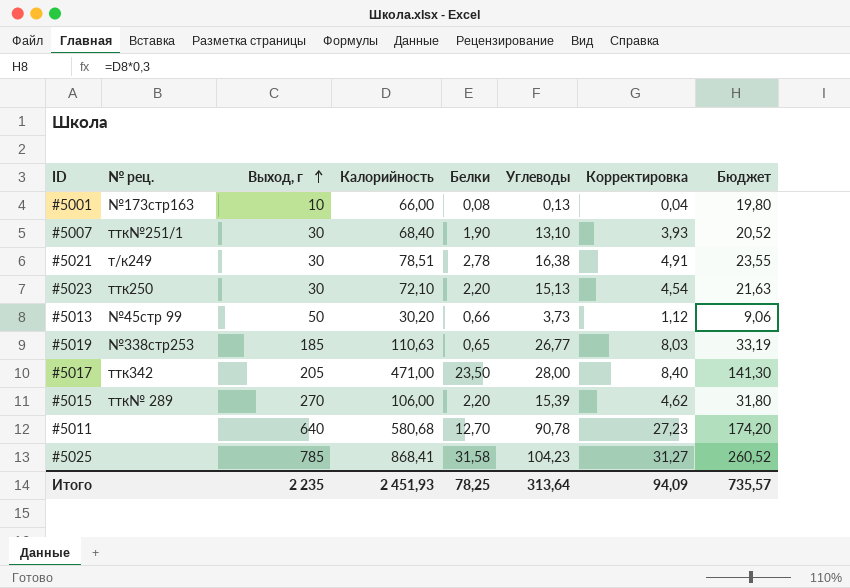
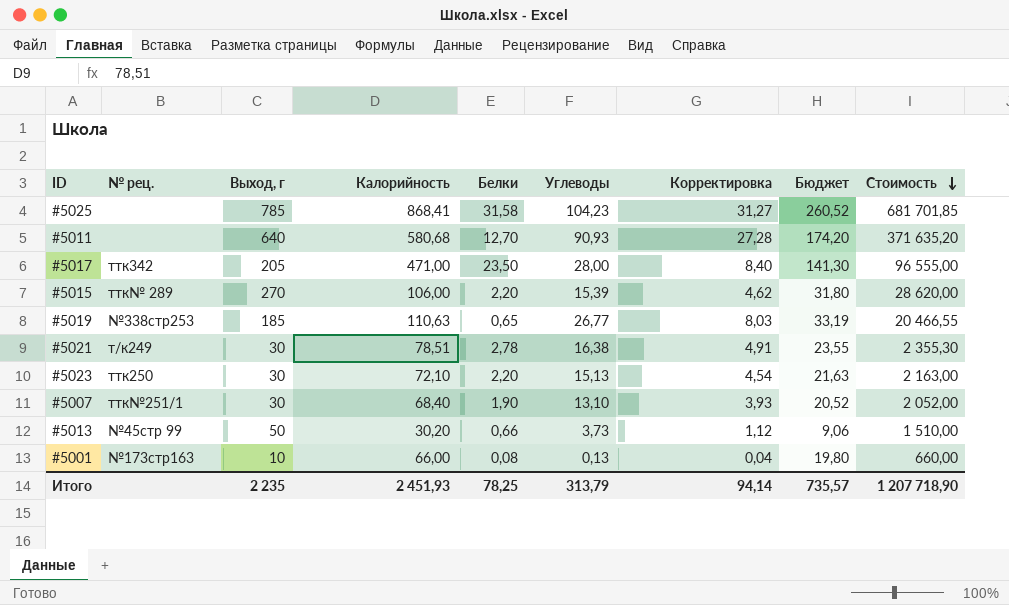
row order: Выход, г ascending -> Стоимость descending
column Стоимость | formula: none -> [Выход, г] * [Калорийность]
#5011 | Углеводы: 90,78 -> 90,93
#5011 | Корректировка: 27,23 -> 27,28
Итого | Углеводы: 313,64 -> 313,79
Итого | Корректировка: 94,09 -> 94,14

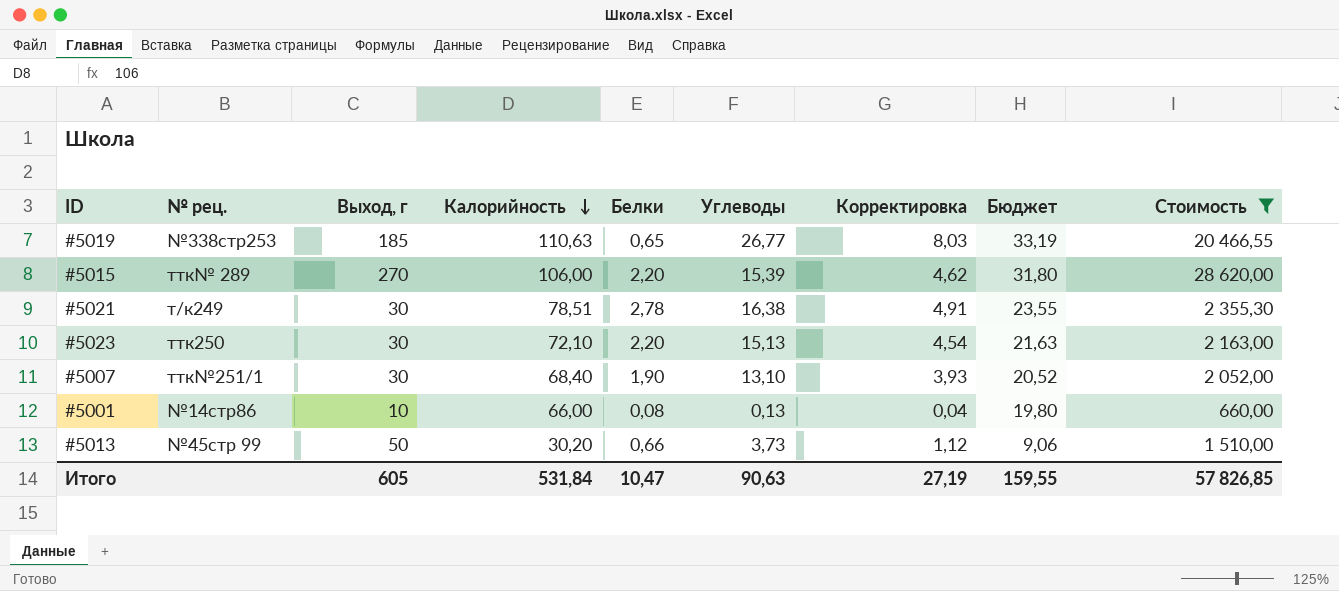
filter: none -> Стоимость <= 28 620,00
row order: Стоимость descending -> Калорийность descending
#5001 | № рец.: №173стр163 -> №14стр86
Итого | Выход, г: 2 235 -> 605
Итого | Калорийность: 2 451,93 -> 531,84
Итого | Белки: 78,25 -> 10,47
Итого | Углеводы: 313,79 -> 90,63
Итого | Корректировка: 94,14 -> 27,19
Итого | Бюджет: 735,57 -> 159,55
Итого | Стоимость: 1 207 718,90 -> 57 826,85

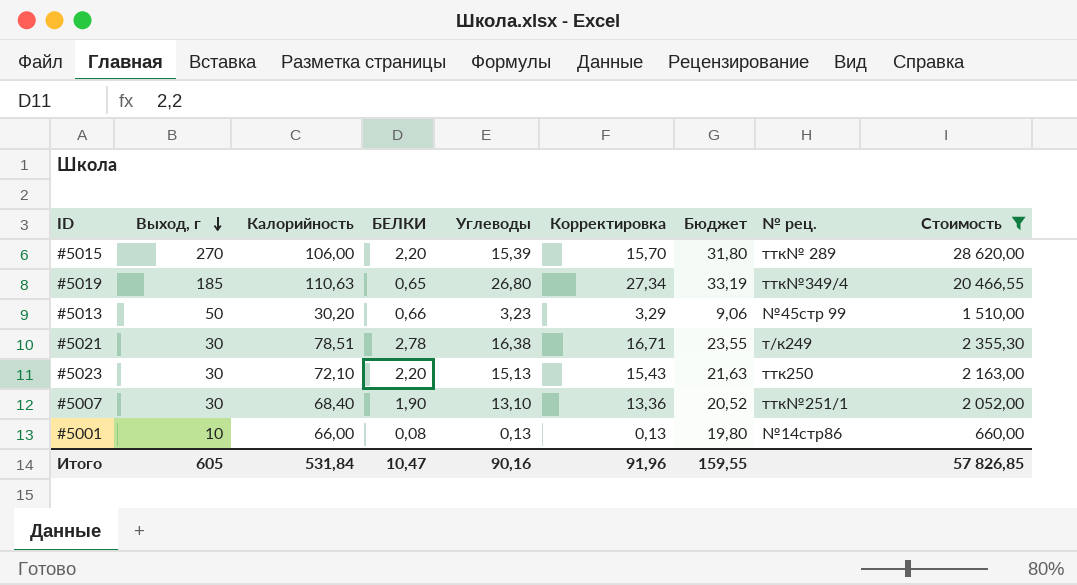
row order: Калорийность descending -> Выход, г descending
column name: Белки -> БЕЛКИ
column Корректировка | formula: [Углеводы] * 0,3 -> [Углеводы] * 1,02
column № рец. | position: 2 -> 8
#5019 | Углеводы: 26,77 -> 26,80
#5019 | № рец.: №338стр253 -> ттк№349/4
#5013 | Углеводы: 3,73 -> 3,23
Итого | Углеводы: 90,63 -> 90,16
Итого | Корректировка: 27,19 -> 91,96

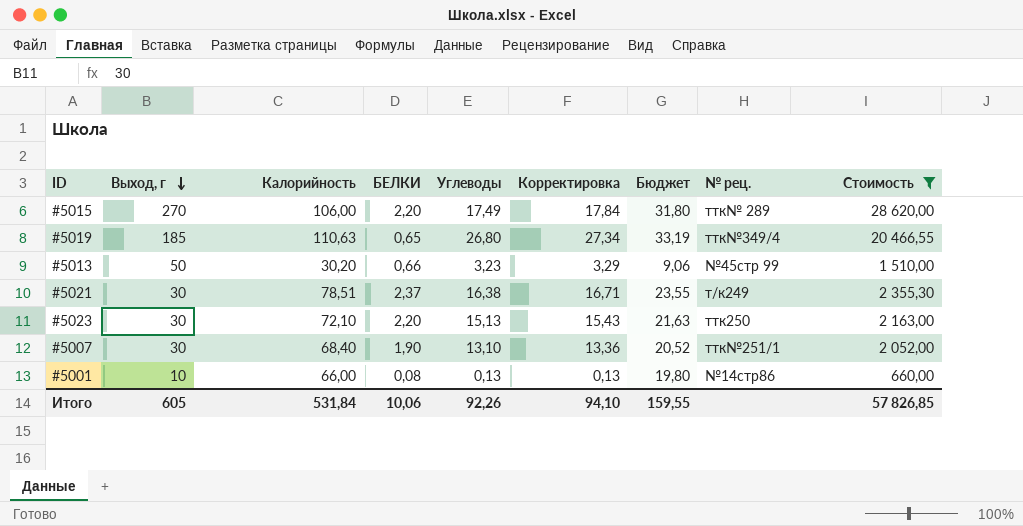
#5015 | Углеводы: 15,39 -> 17,49
#5015 | Корректировка: 15,70 -> 17,84
#5021 | БЕЛКИ: 2,78 -> 2,37
Итого | БЕЛКИ: 10,47 -> 10,06
Итого | Углеводы: 90,16 -> 92,26
Итого | Корректировка: 91,96 -> 94,10

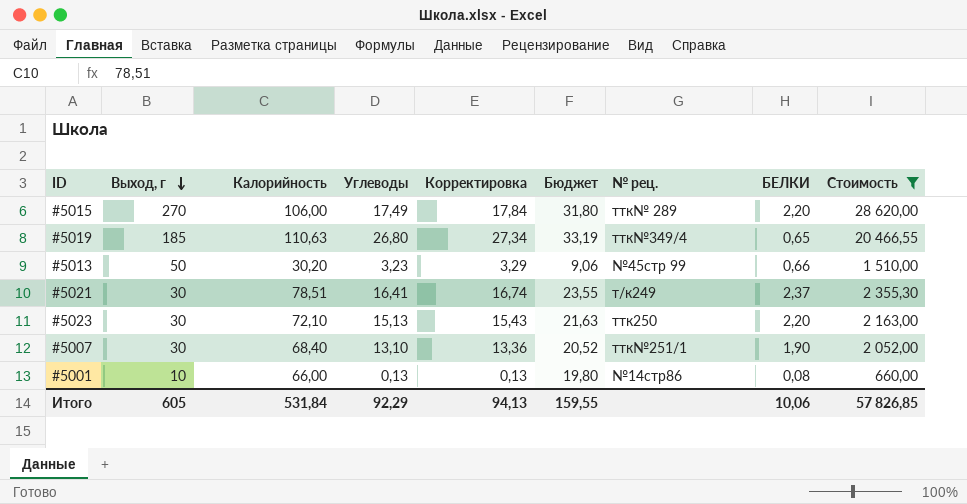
column БЕЛКИ | position: 4 -> 8
#5021 | Углеводы: 16,38 -> 16,41
#5021 | Корректировка: 16,71 -> 16,74
Итого | Углеводы: 92,26 -> 92,29
Итого | Корректировка: 94,10 -> 94,13

